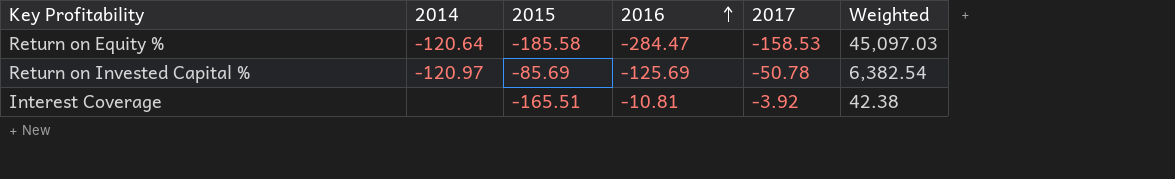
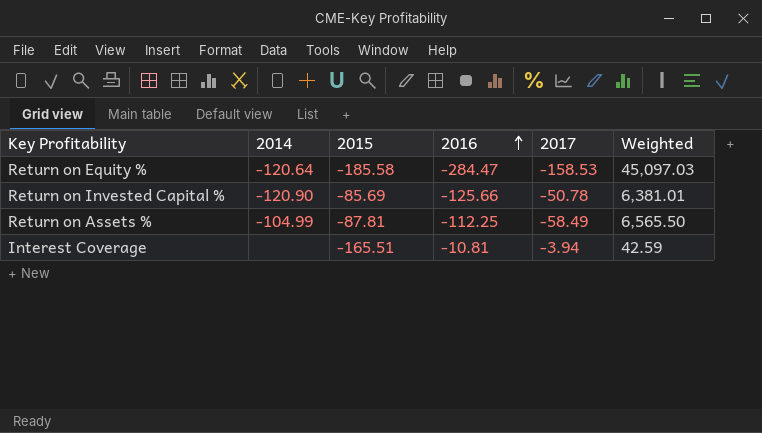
Return on Invested Capital % | 2014: -120.97 -> -120.90
Return on Invested Capital % | 2016: -125.69 -> -125.66
Return on Invested Capital % | Weighted: 6,382.54 -> 6,381.01
row Return on Assets %: none -> -104.99 | -87.81 | -112.25 | -58.49 | 6,565.50
Interest Coverage | 2017: -3.92 -> -3.94
Interest Coverage | Weighted: 42.38 -> 42.59

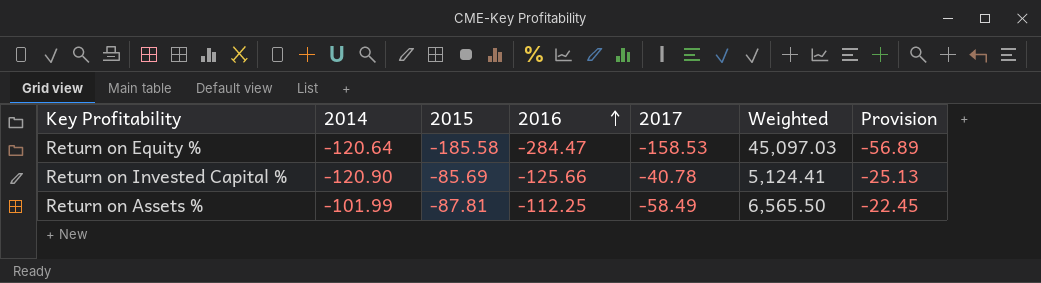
column Provision | formula: none -> [2016] * 0.2
row Interest Coverage: none | -165.51 | -10.81 | -3.94 | 42.59 -> none
Return on Invested Capital % | 2017: -50.78 -> -40.78
Return on Invested Capital % | Weighted: 6,381.01 -> 5,124.41
Return on Assets % | 2014: -104.99 -> -101.99

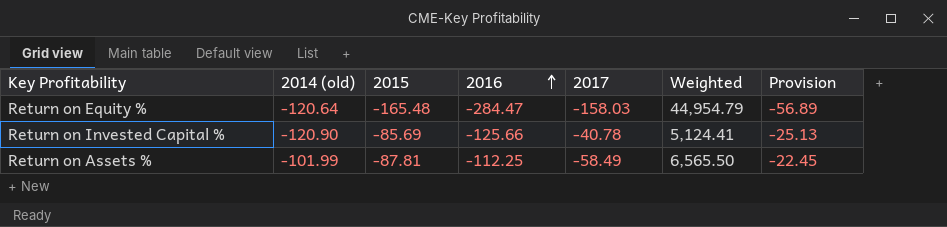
column name: 2014 -> 2014 (old)
Return on Equity % | 2015: -185.58 -> -165.48
Return on Equity % | 2017: -158.53 -> -158.03
Return on Equity % | Weighted: 45,097.03 -> 44,954.79

